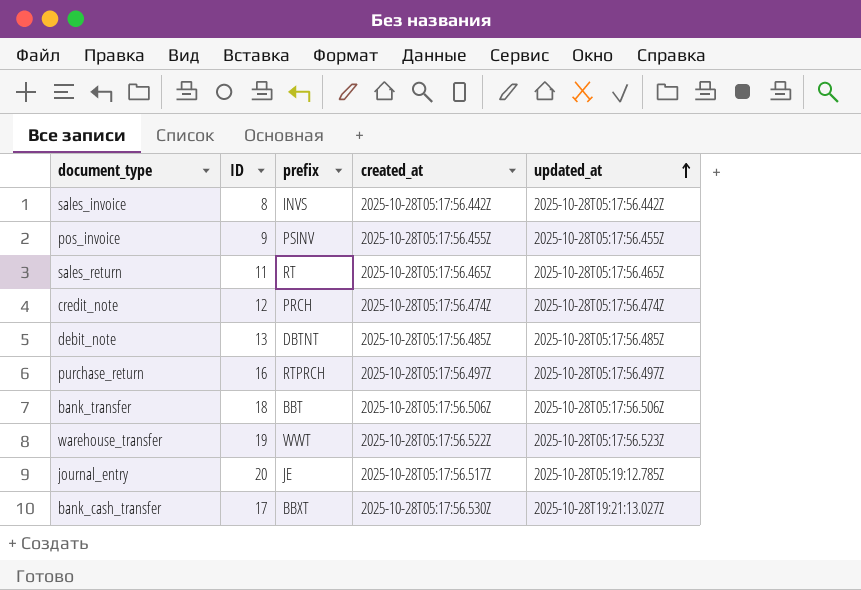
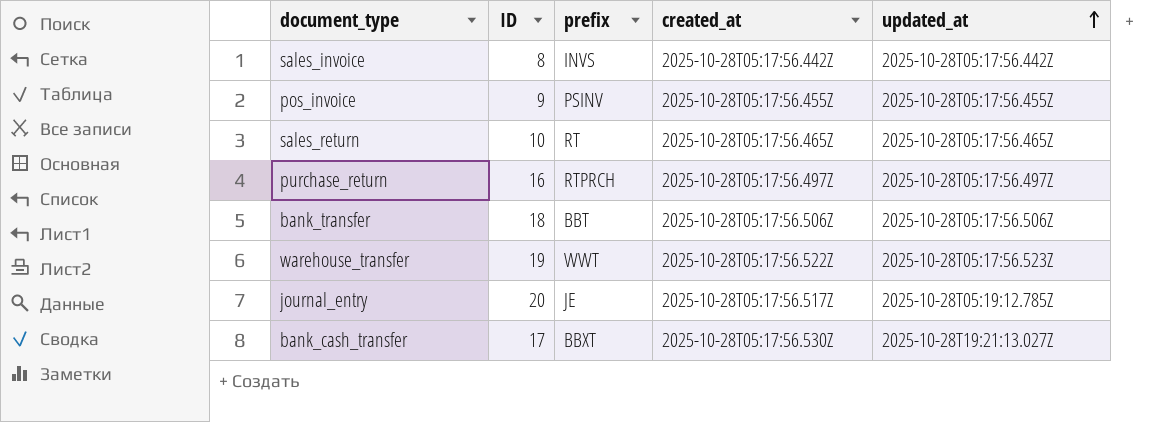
row credit_note: 12 | PRCH | 2025-10-28T05:17:56.474Z | 2025-10-28T05:17:56.474Z -> none
row debit_note: 13 | DBTNT | 2025-10-28T05:17:56.485Z | 2025-10-28T05:17:56.485Z -> none
sales_return | ID: 11 -> 10

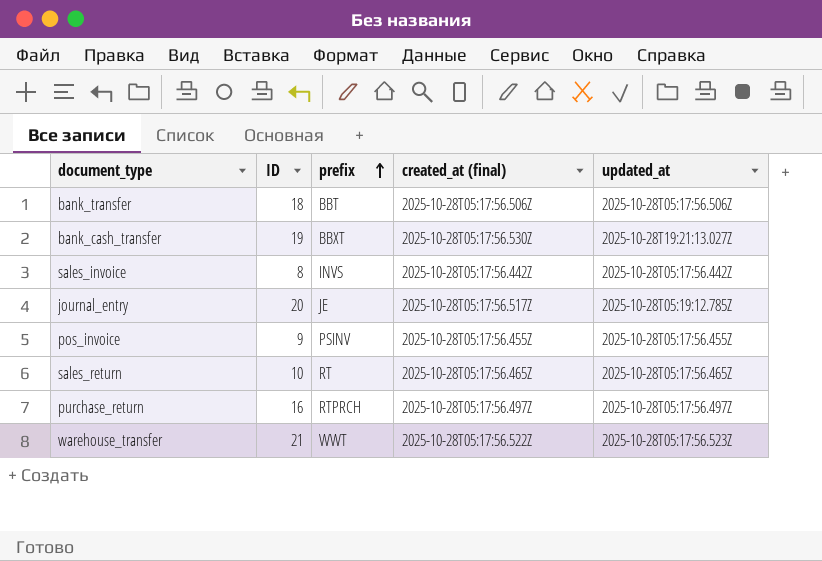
row order: updated_at ascending -> prefix ascending
column name: created_at -> created_at (final)
bank_cash_transfer | ID: 17 -> 19
warehouse_transfer | ID: 19 -> 21

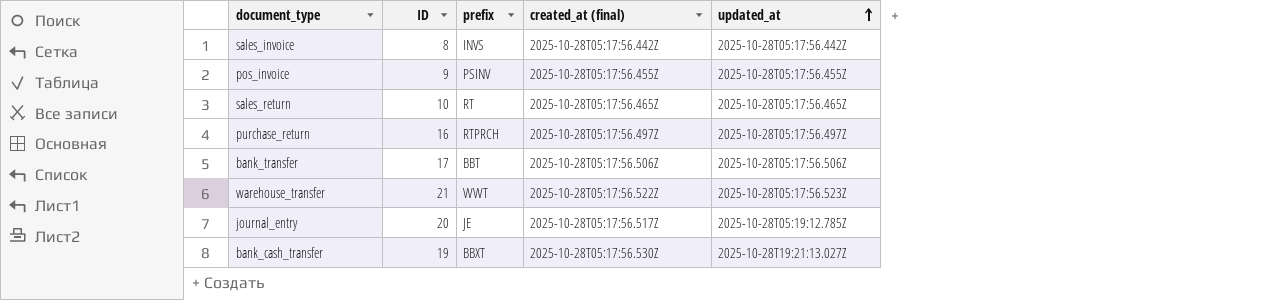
row order: prefix ascending -> updated_at ascending
bank_transfer | ID: 18 -> 17

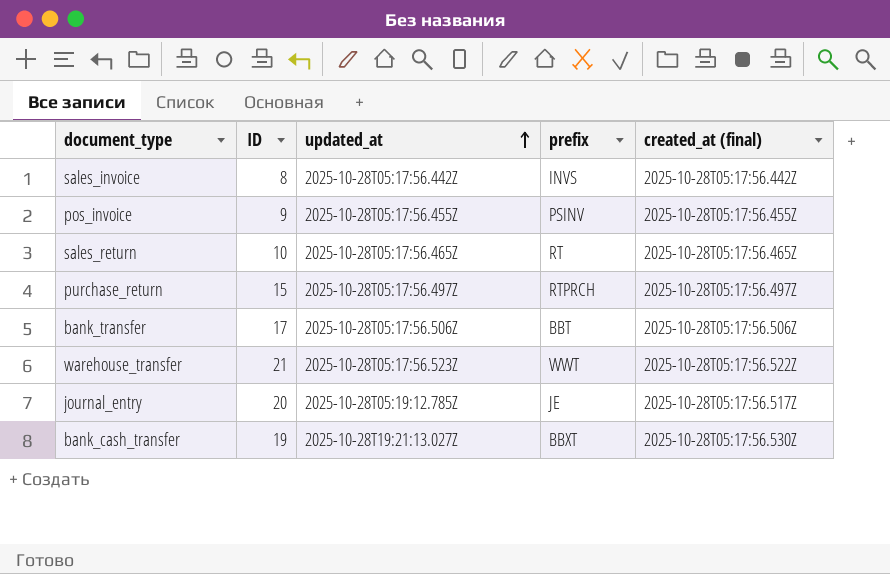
column updated_at | position: 5 -> 3
purchase_return | ID: 16 -> 15

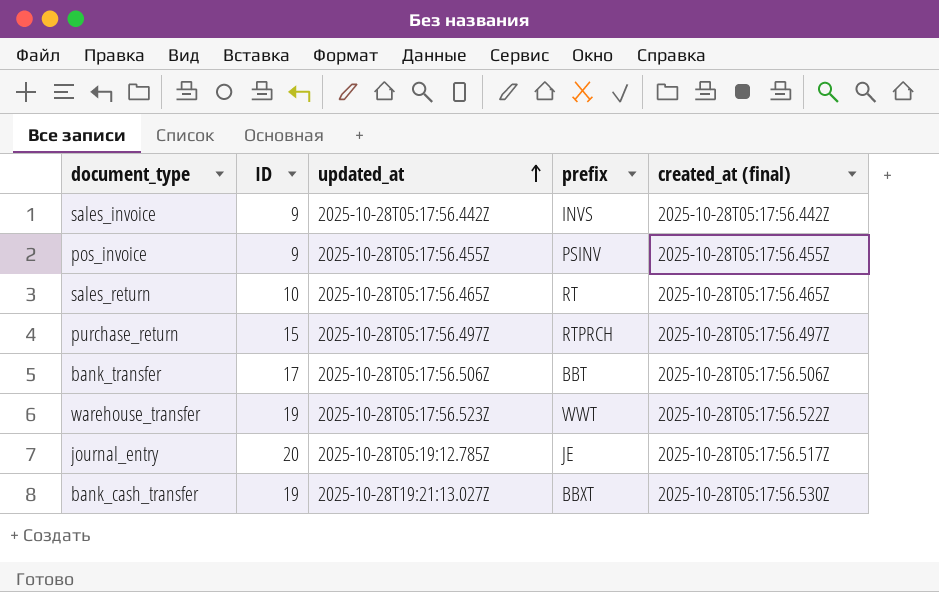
sales_invoice | ID: 8 -> 9
warehouse_transfer | ID: 21 -> 19

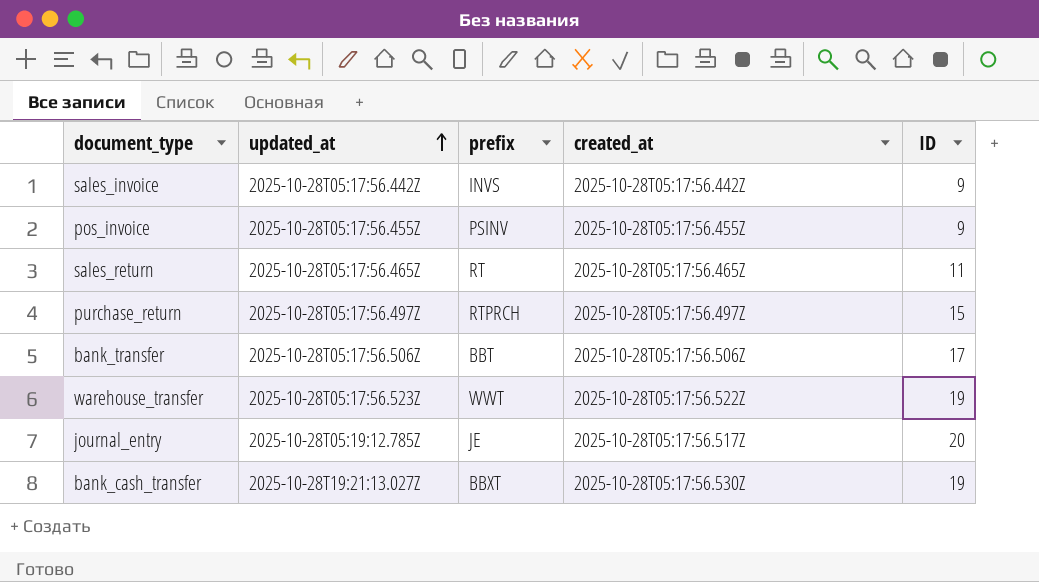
column name: created_at (final) -> created_at
column ID | position: 2 -> 5
sales_return | ID: 10 -> 11

